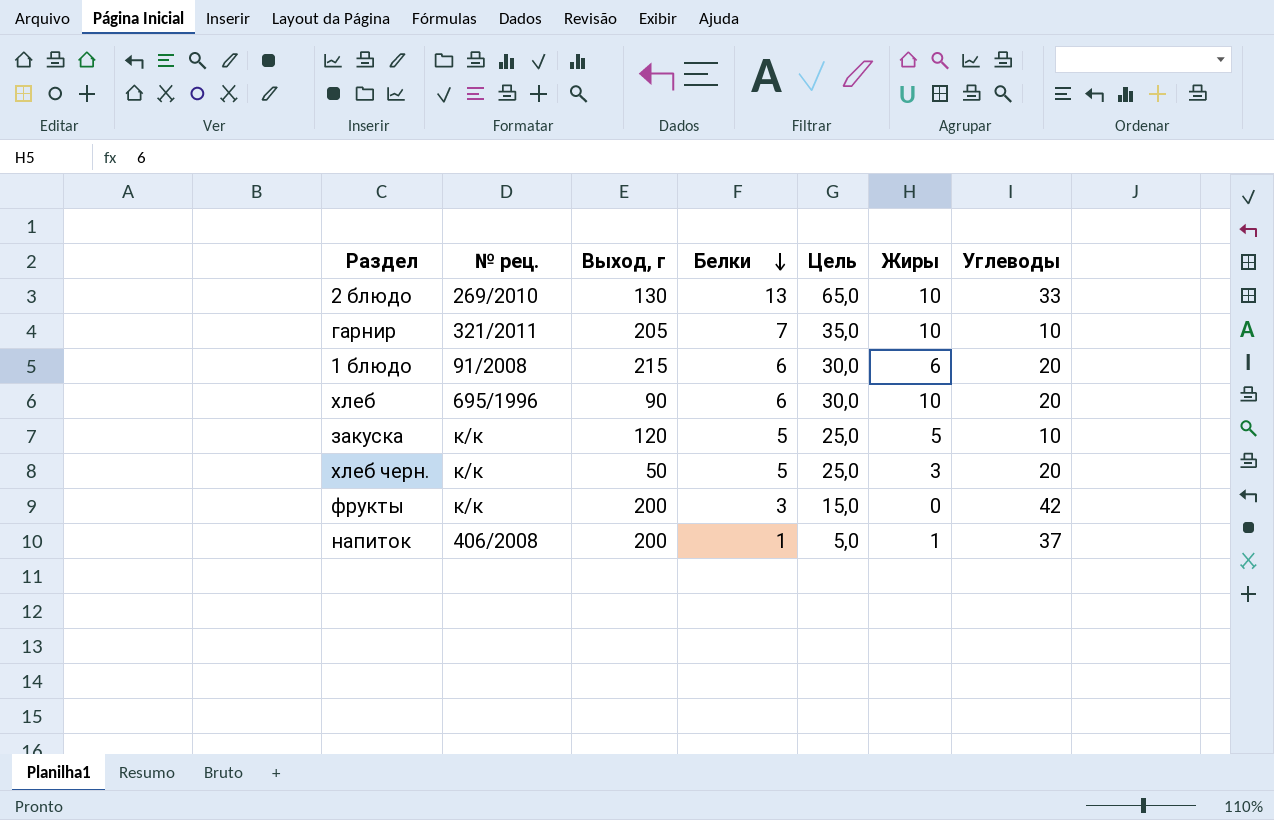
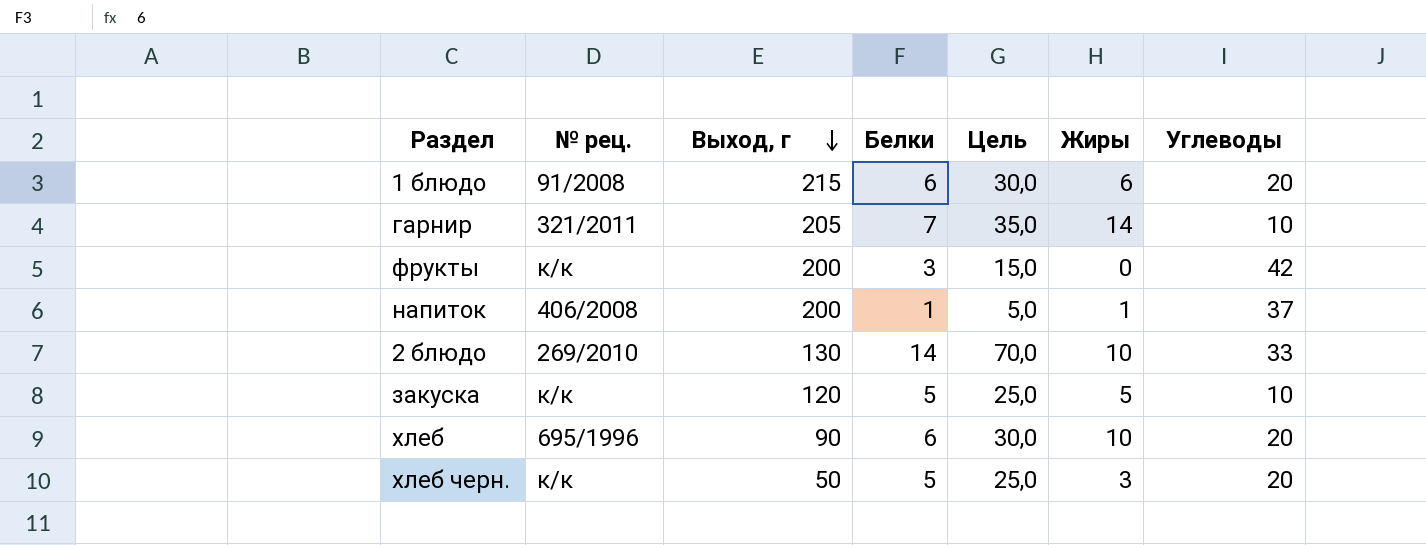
row order: Белки descending -> Выход, г descending
гарнир | Жиры: 10 -> 14
2 блюдо | Белки: 13 -> 14
2 блюдо | Цель: 65,0 -> 70,0

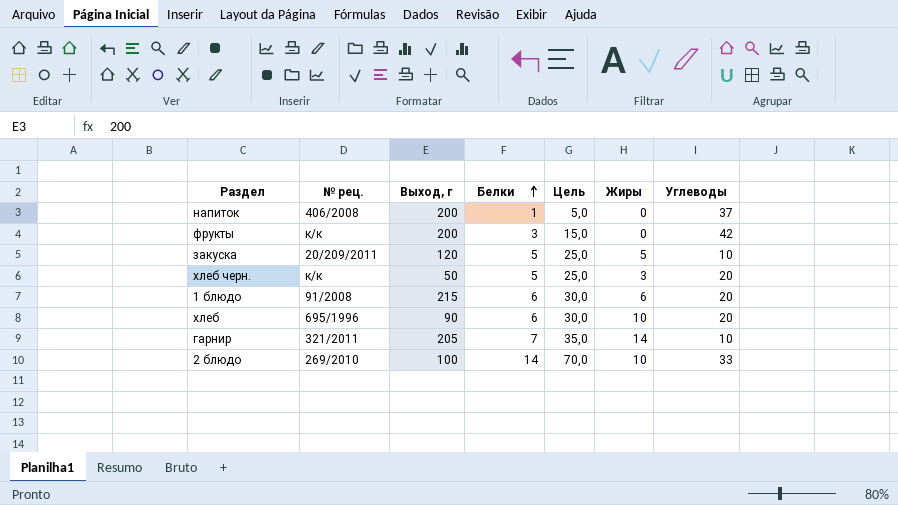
row order: Выход, г descending -> Белки ascending
напиток | Жиры: 1 -> 0
закуска | № рец.: к/к -> 20/209/2011
2 блюдо | Выход, г: 130 -> 100

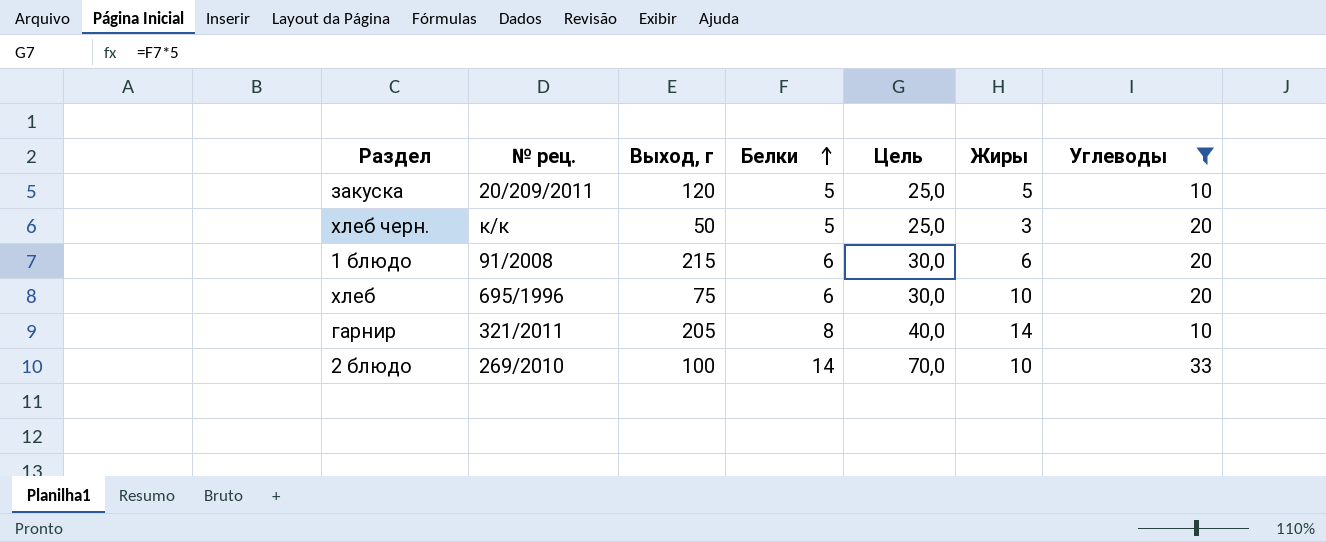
filter: none -> Углеводы <= 33
хлеб | Выход, г: 90 -> 75
гарнир | Белки: 7 -> 8
гарнир | Цель: 35,0 -> 40,0

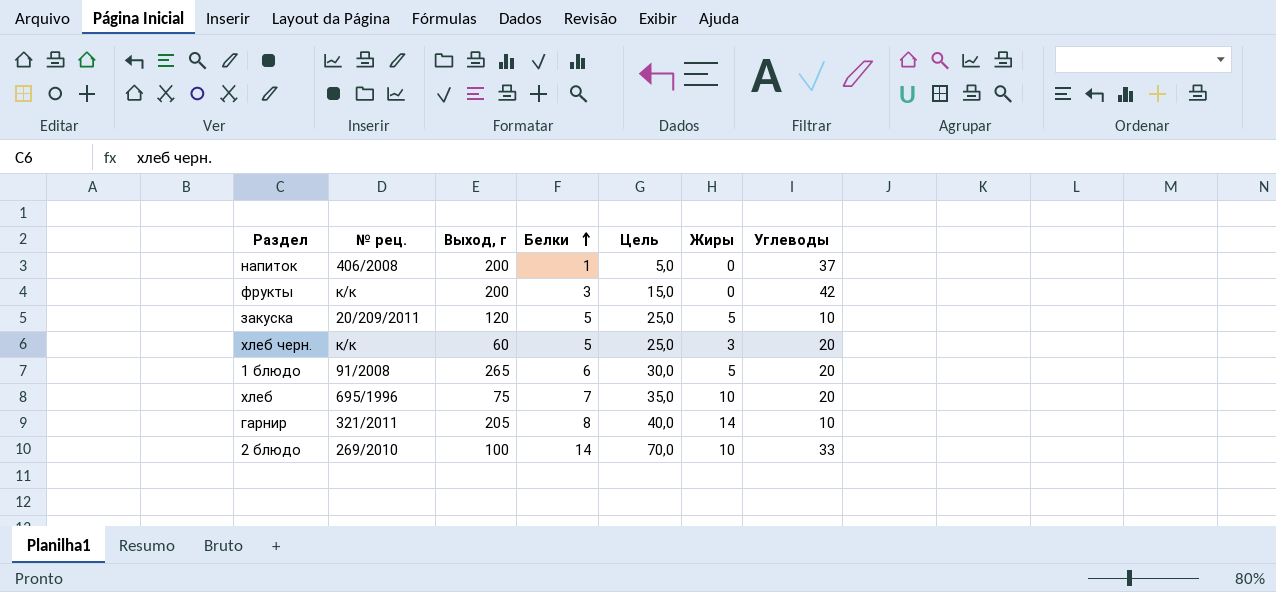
filter: Углеводы <= 33 -> none
хлеб черн. | Выход, г: 50 -> 60
1 блюдо | Выход, г: 215 -> 265
1 блюдо | Жиры: 6 -> 5
хлеб | Белки: 6 -> 7
хлеб | Цель: 30,0 -> 35,0

